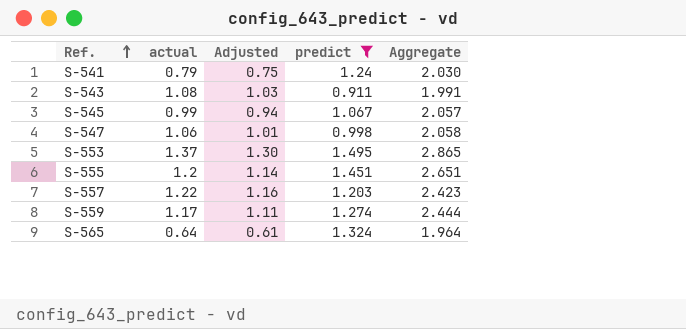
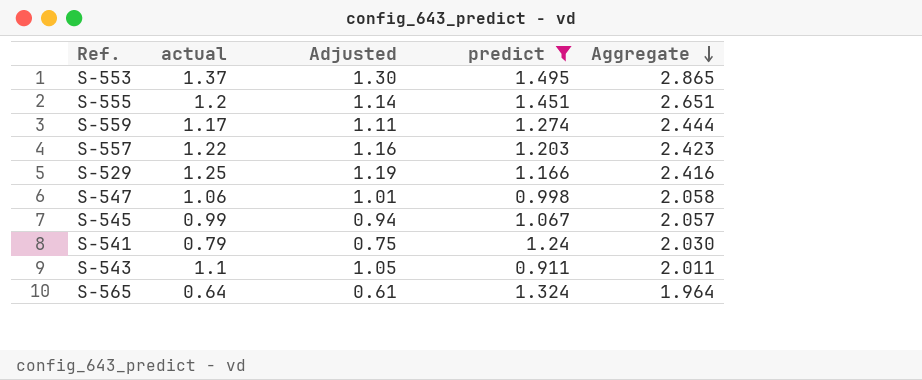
row order: Ref. ascending -> Aggregate descending
row S-529: none -> 1.25 | 1.19 | 1.166 | 2.416
S-543 | actual: 1.08 -> 1.1
S-543 | Adjusted: 1.03 -> 1.05
S-543 | Aggregate: 1.991 -> 2.011

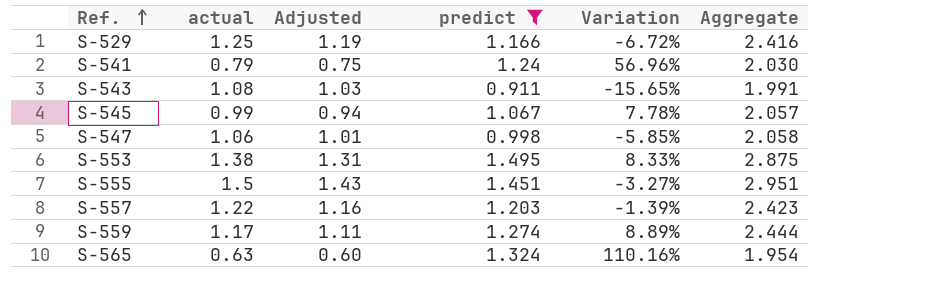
row order: Aggregate descending -> Ref. ascending
column Variation | formula: none -> ([predict] - [actual]) / [actual]
S-543 | actual: 1.1 -> 1.08
S-543 | Adjusted: 1.05 -> 1.03
S-543 | Aggregate: 2.011 -> 1.991
S-553 | actual: 1.37 -> 1.38
S-553 | Adjusted: 1.30 -> 1.31
S-553 | Aggregate: 2.865 -> 2.875
S-555 | actual: 1.2 -> 1.5
S-555 | Adjusted: 1.14 -> 1.43
S-555 | Aggregate: 2.651 -> 2.951
S-565 | actual: 0.64 -> 0.63
S-565 | Adjusted: 0.61 -> 0.60
S-565 | Aggregate: 1.964 -> 1.954

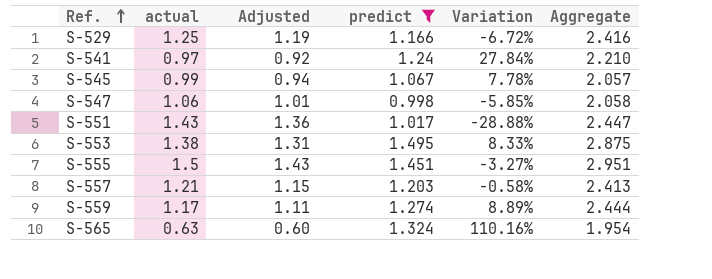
row S-543: 1.08 | 1.03 | 0.911 | -15.65% | 1.991 -> none
S-541 | actual: 0.79 -> 0.97
S-541 | Adjusted: 0.75 -> 0.92
S-541 | Variation: 56.96% -> 27.84%
S-541 | Aggregate: 2.030 -> 2.210
row S-551: none -> 1.43 | 1.36 | 1.017 | -28.88% | 2.447
S-557 | actual: 1.22 -> 1.21
S-557 | Adjusted: 1.16 -> 1.15
S-557 | Variation: -1.39% -> -0.58%
S-557 | Aggregate: 2.423 -> 2.413

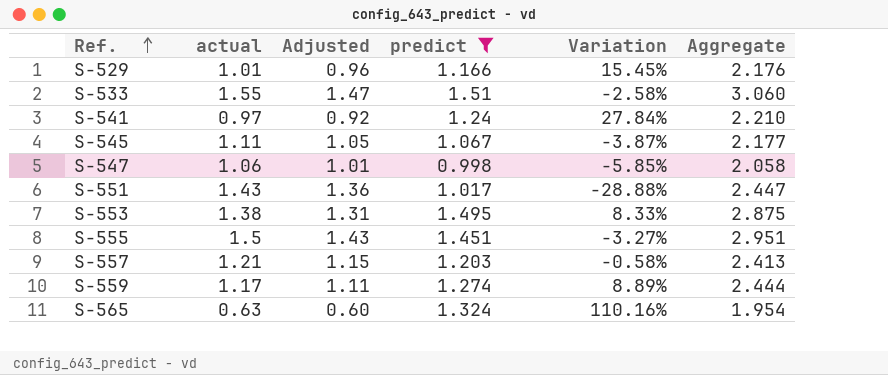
S-529 | actual: 1.25 -> 1.01
S-529 | Adjusted: 1.19 -> 0.96
S-529 | Variation: -6.72% -> 15.45%
S-529 | Aggregate: 2.416 -> 2.176
row S-533: none -> 1.55 | 1.47 | 1.51 | -2.58% | 3.060
S-545 | actual: 0.99 -> 1.11
S-545 | Adjusted: 0.94 -> 1.05
S-545 | Variation: 7.78% -> -3.87%
S-545 | Aggregate: 2.057 -> 2.177

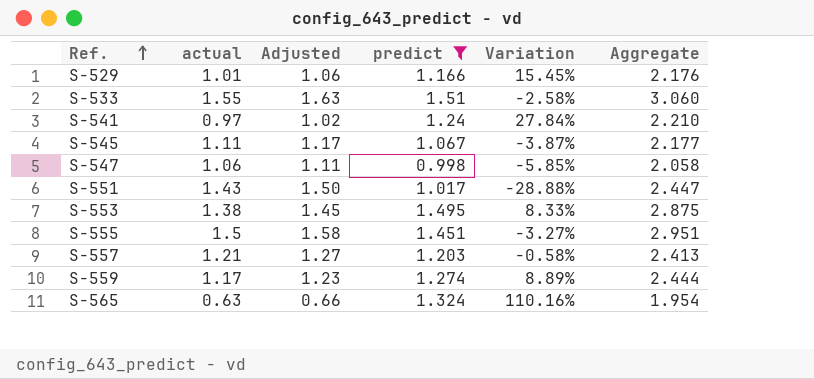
column Adjusted | formula: [actual] * 0.95 -> [actual] * 1.05

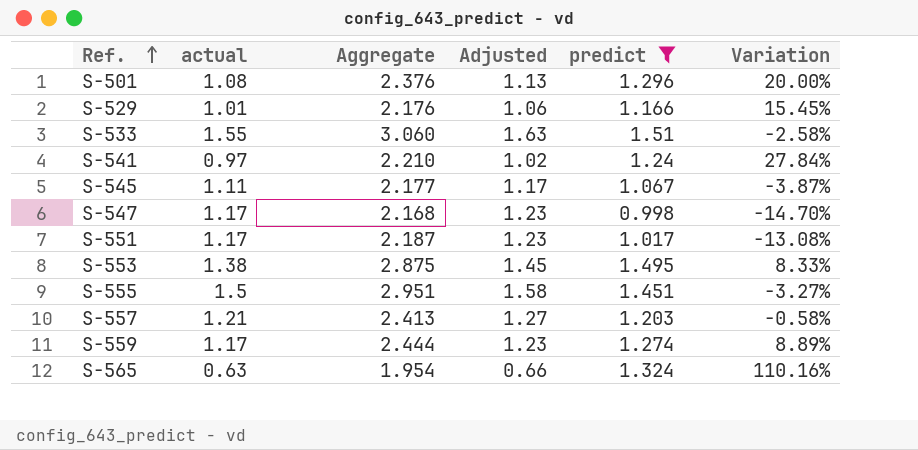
column Aggregate | position: 6 -> 3
row S-501: none -> 1.08 | 2.376 | 1.13 | 1.296 | 20.00%
S-547 | actual: 1.06 -> 1.17
S-547 | Aggregate: 2.058 -> 2.168
S-547 | Adjusted: 1.11 -> 1.23
S-547 | Variation: -5.85% -> -14.70%
S-551 | actual: 1.43 -> 1.17
S-551 | Aggregate: 2.447 -> 2.187
S-551 | Adjusted: 1.50 -> 1.23
S-551 | Variation: -28.88% -> -13.08%

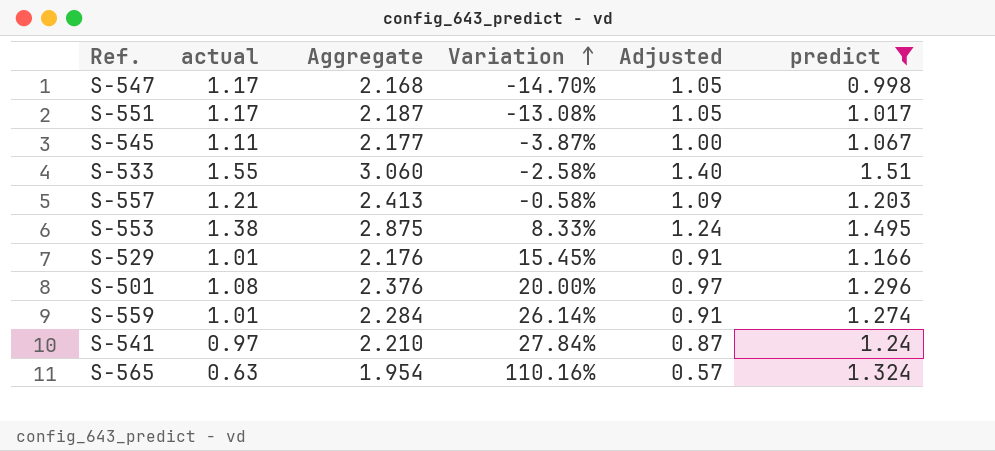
row order: Ref. ascending -> Variation ascending
column Variation | position: 6 -> 4
column Adjusted | formula: [actual] * 1.05 -> [actual] * 0.9
row S-555: 1.5 | 2.951 | 1.58 | 1.451 | -3.27% -> none
S-559 | actual: 1.17 -> 1.01
S-559 | Aggregate: 2.444 -> 2.284
S-559 | Variation: 8.89% -> 26.14%

